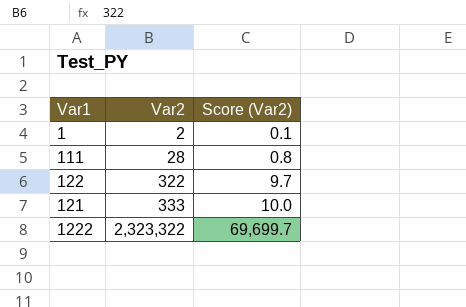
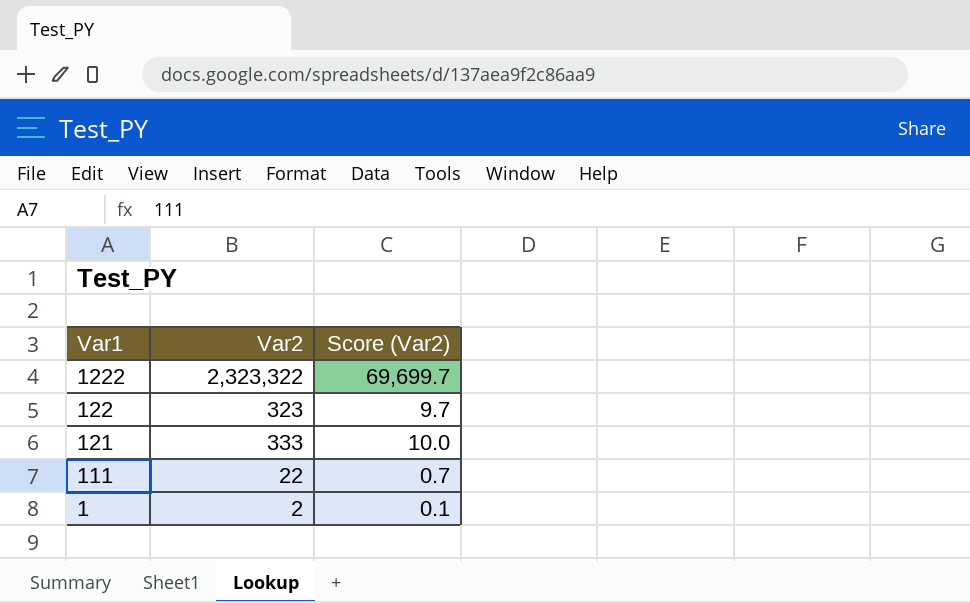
row order: Var2 ascending -> Var1 descending
122 | Var2: 322 -> 323
111 | Var2: 28 -> 22
111 | Score (Var2): 0.8 -> 0.7

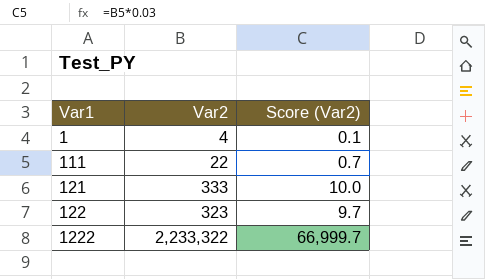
row order: Var1 descending -> Var1 ascending
1 | Var2: 2 -> 4
1222 | Var2: 2,323,322 -> 2,233,322
1222 | Score (Var2): 69,699.7 -> 66,999.7

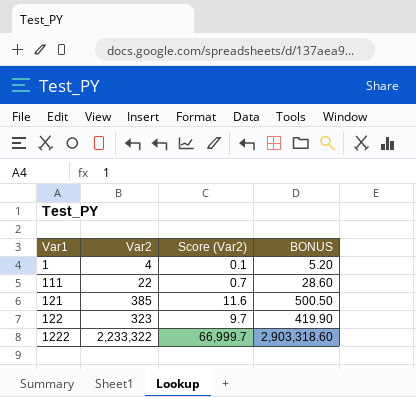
column BONUS | formula: none -> [Var2] * 1.3
121 | Var2: 333 -> 385
121 | Score (Var2): 10.0 -> 11.6

